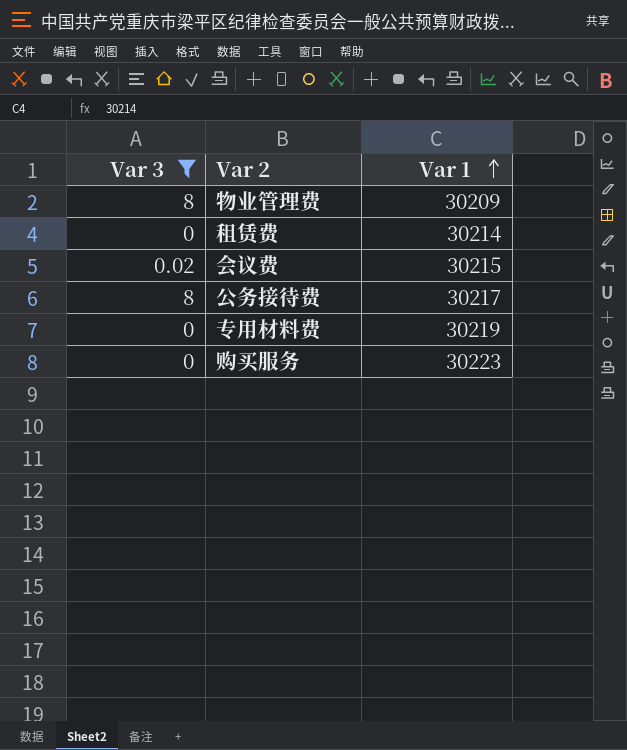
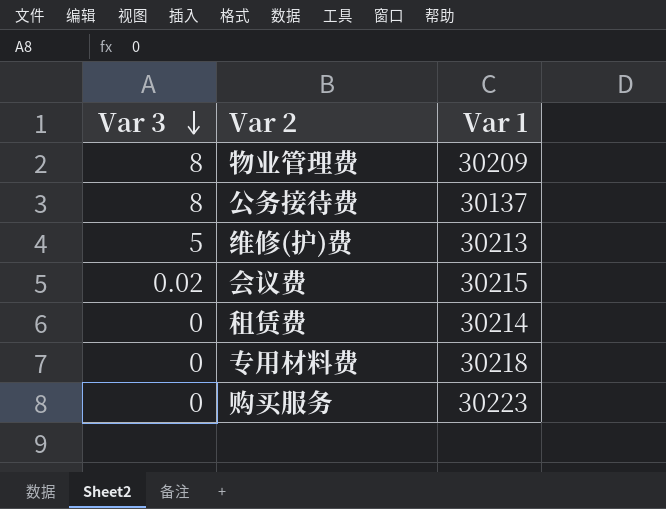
filter: Var 3 != 5 -> none
row order: Var 1 ascending -> Var 3 descending
公务接待费 | Var 1: 30217 -> 30137
专用材料费 | Var 1: 30219 -> 30218

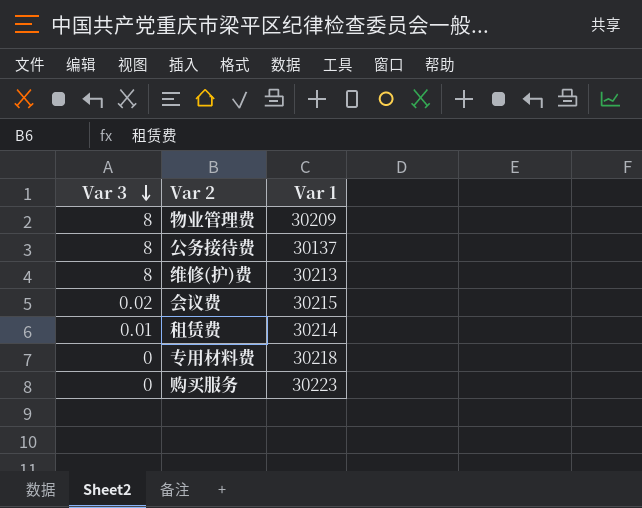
维修(护)费 | Var 3: 5 -> 8
租赁费 | Var 3: 0 -> 0.01

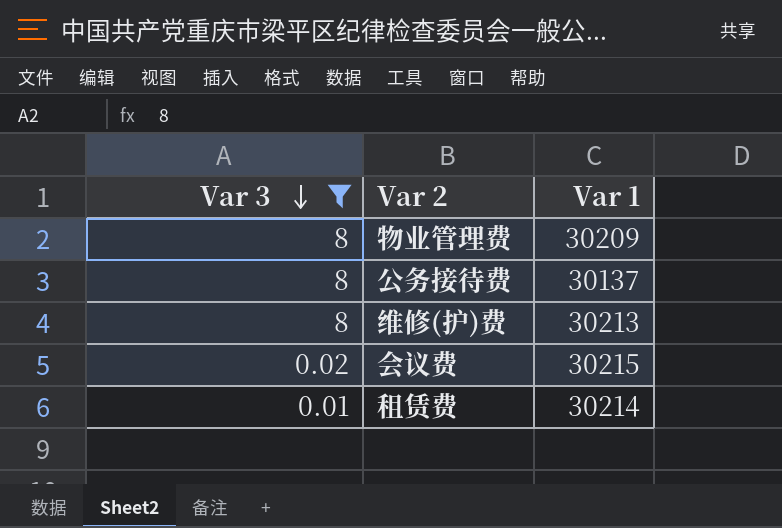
filter: none -> Var 3 != 0

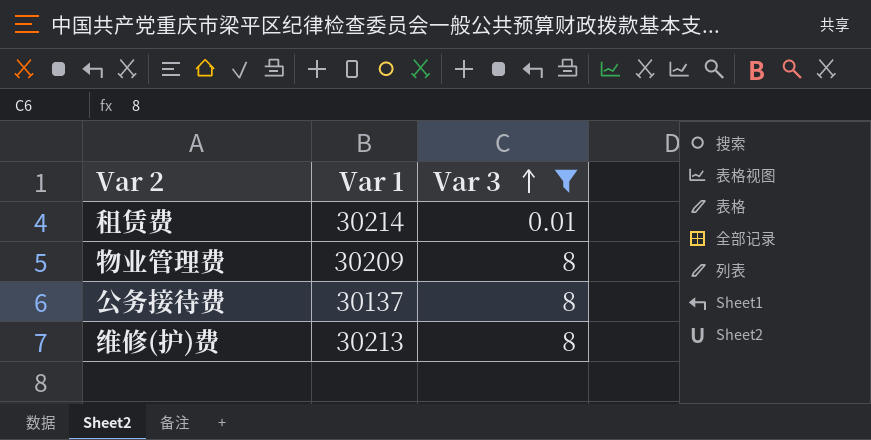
row order: Var 3 descending -> Var 3 ascending
column Var 3 | position: 1 -> 3
row 会议费: 0.02 | 30215 -> none

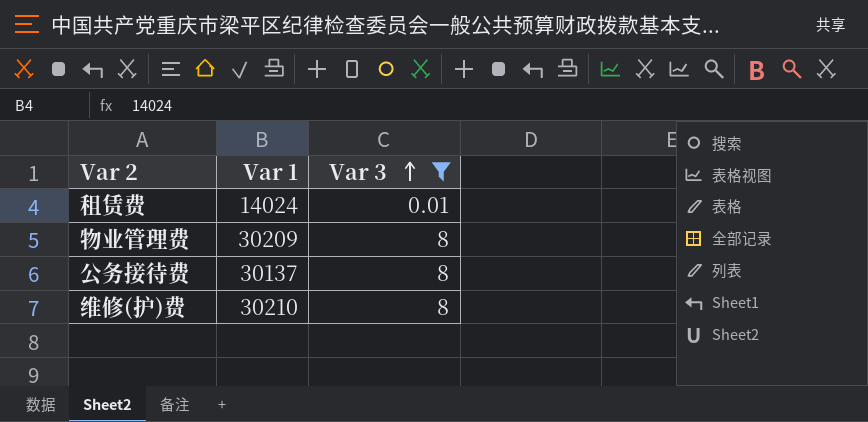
租赁费 | Var 1: 30214 -> 14024
维修(护)费 | Var 1: 30213 -> 30210

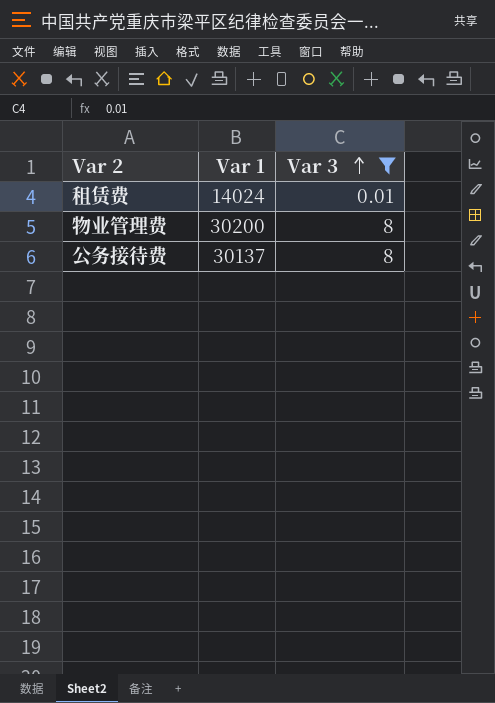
row 维修(护)费: 30210 | 8 -> none
物业管理费 | Var 1: 30209 -> 30200

